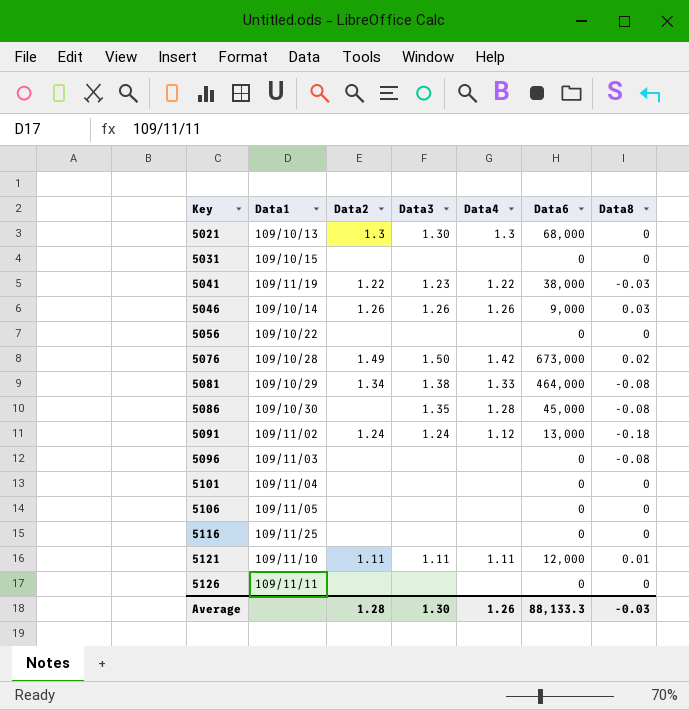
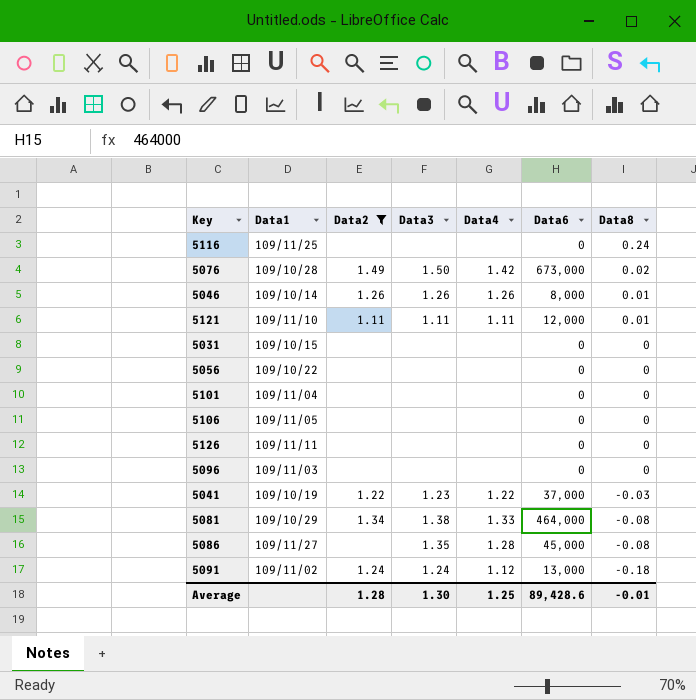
filter: none -> Data2 != 1.3
row order: Key ascending -> Data8 descending
5116 | Data8: 0 -> 0.24
5046 | Data6: 9,000 -> 8,000
5046 | Data8: 0.03 -> 0.01
5096 | Data8: -0.08 -> 0
5041 | Data1: 109/11/19 -> 109/10/19
5041 | Data6: 38,000 -> 37,000
5086 | Data1: 109/10/30 -> 109/11/27
Average | Data4: 1.26 -> 1.25
Average | Data6: 88,133.3 -> 89,428.6
Average | Data8: -0.03 -> -0.01

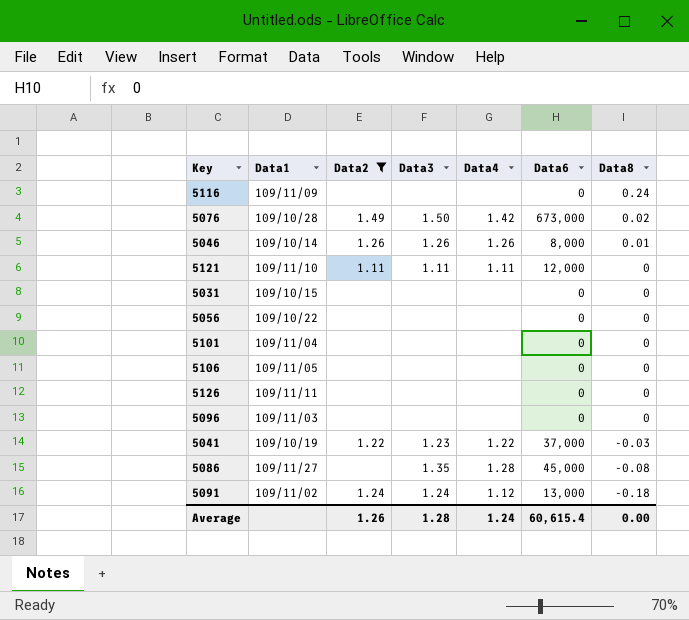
row 5081: 109/10/29 | 1.34 | 1.38 | 1.33 | 464,000 | -0.08 -> none
5116 | Data1: 109/11/25 -> 109/11/09
5121 | Data8: 0.01 -> 0
Average | Data2: 1.28 -> 1.26
Average | Data3: 1.30 -> 1.28
Average | Data4: 1.25 -> 1.24
Average | Data6: 89,428.6 -> 60,615.4
Average | Data8: -0.01 -> 0.00

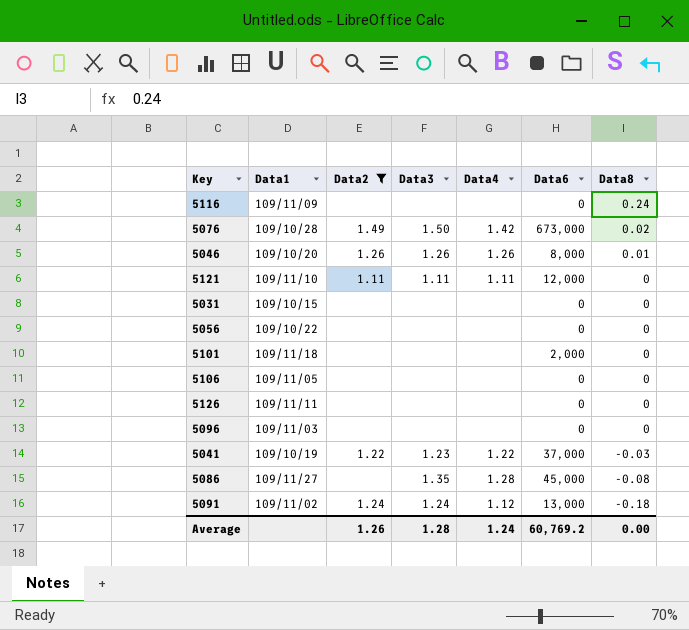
5046 | Data1: 109/10/14 -> 109/10/20
5101 | Data1: 109/11/04 -> 109/11/18
5101 | Data6: 0 -> 2,000
Average | Data6: 60,615.4 -> 60,769.2

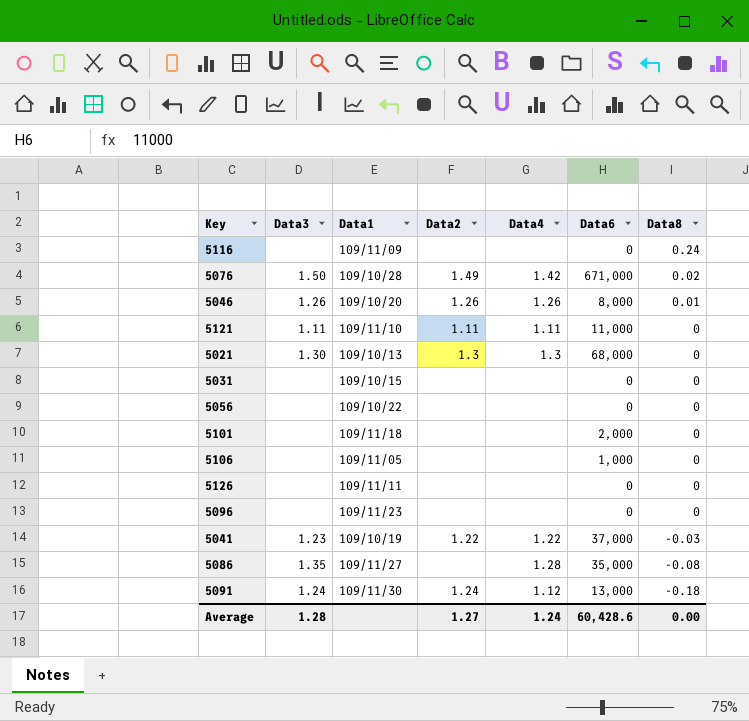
filter: Data2 != 1.3 -> none
column Data3 | position: 4 -> 2
5076 | Data6: 673,000 -> 671,000
5121 | Data6: 12,000 -> 11,000
5106 | Data6: 0 -> 1,000
5096 | Data1: 109/11/03 -> 109/11/23
5086 | Data6: 45,000 -> 35,000
5091 | Data1: 109/11/02 -> 109/11/30
Average | Data2: 1.26 -> 1.27
Average | Data6: 60,769.2 -> 60,428.6

